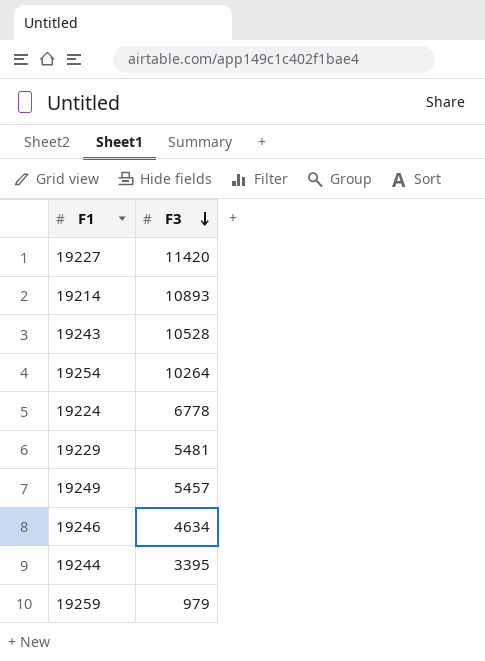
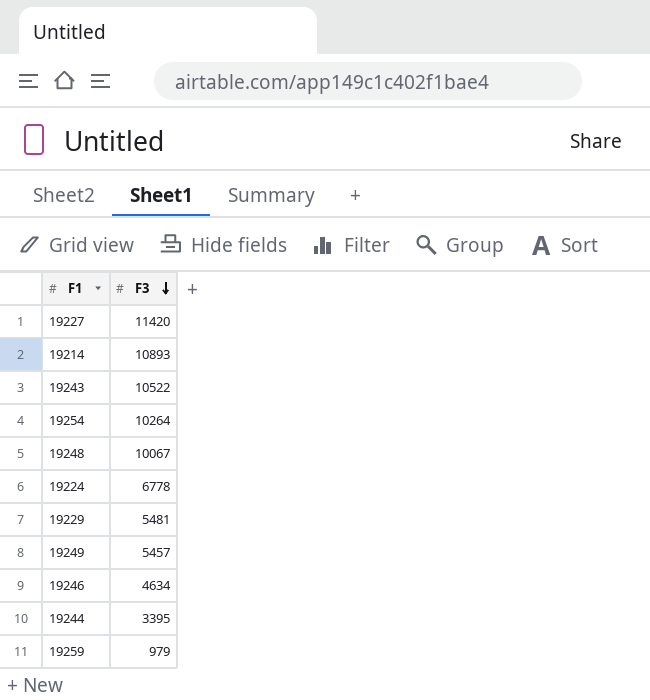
19243 | F3: 10528 -> 10522
row 19248: none -> 10067

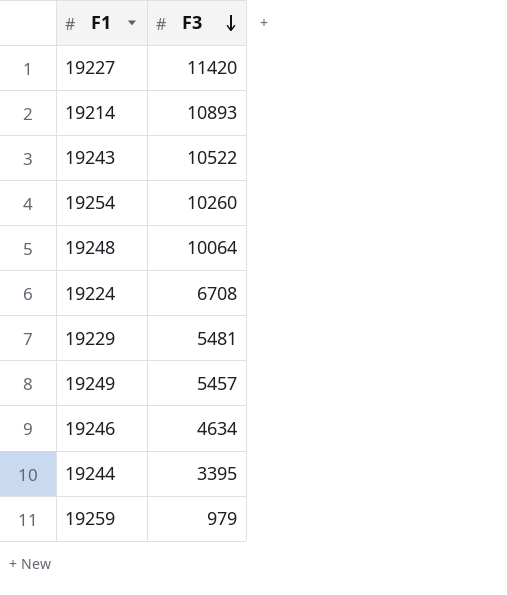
19254 | F3: 10264 -> 10260
19248 | F3: 10067 -> 10064
19224 | F3: 6778 -> 6708

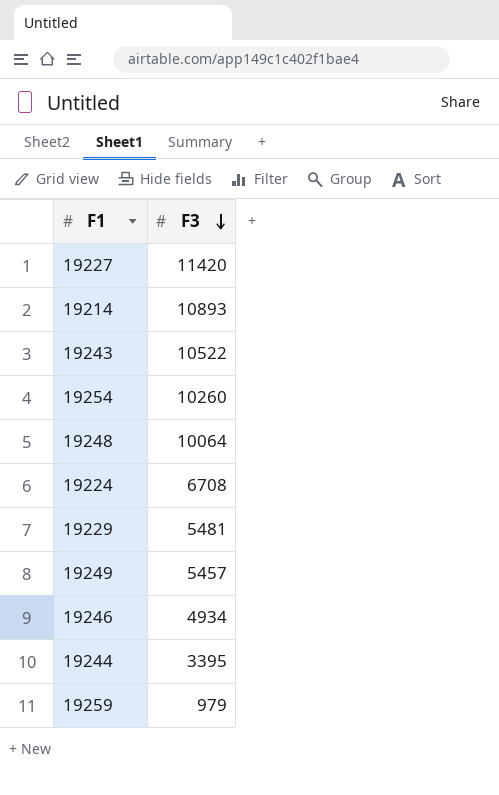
19246 | F3: 4634 -> 4934

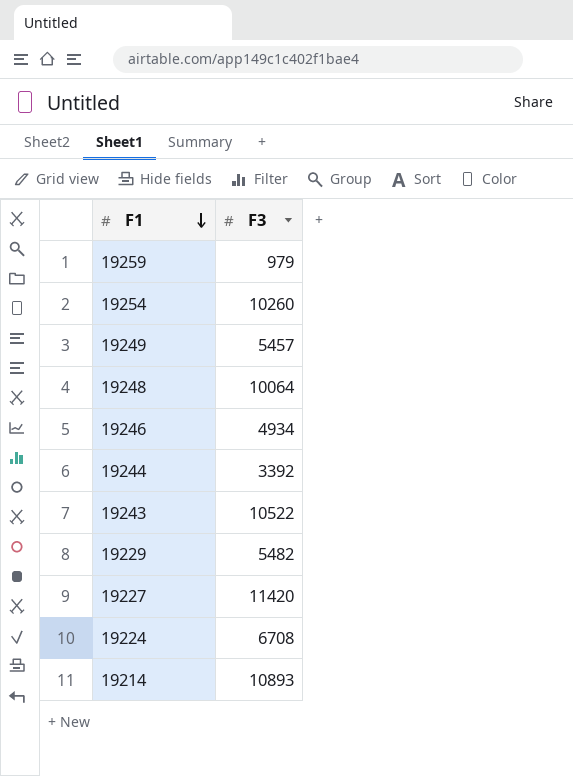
row order: F3 descending -> F1 descending
19244 | F3: 3395 -> 3392
19229 | F3: 5481 -> 5482

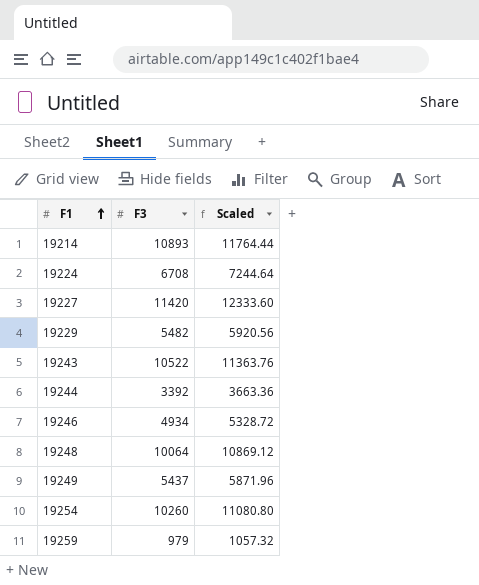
row order: F1 descending -> F1 ascending
column Scaled | formula: none -> [F3] * 1.08
19249 | F3: 5457 -> 5437

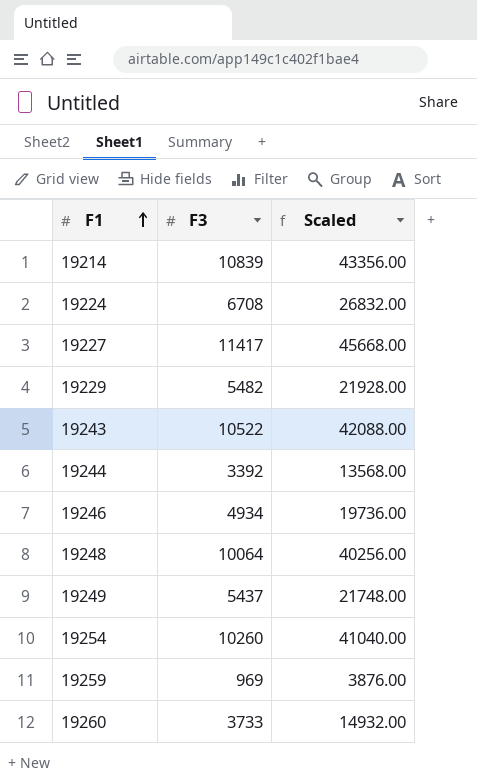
column Scaled | formula: [F3] * 1.08 -> [F3] * 4
19214 | F3: 10893 -> 10839
19227 | F3: 11420 -> 11417
19259 | F3: 979 -> 969
row 19260: none -> 3733 | 14932.00

